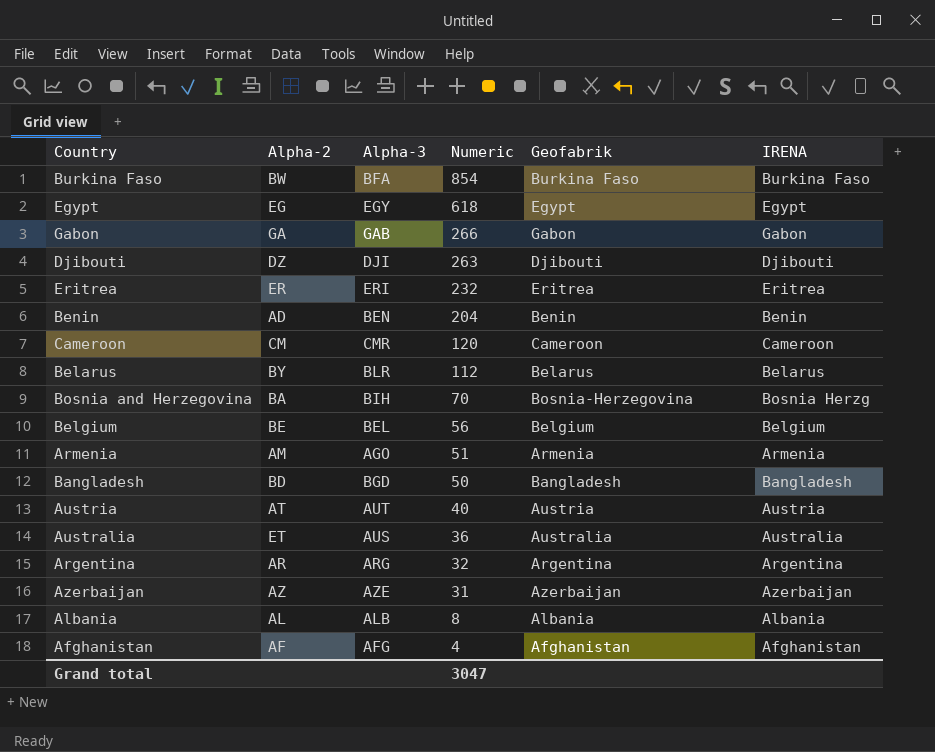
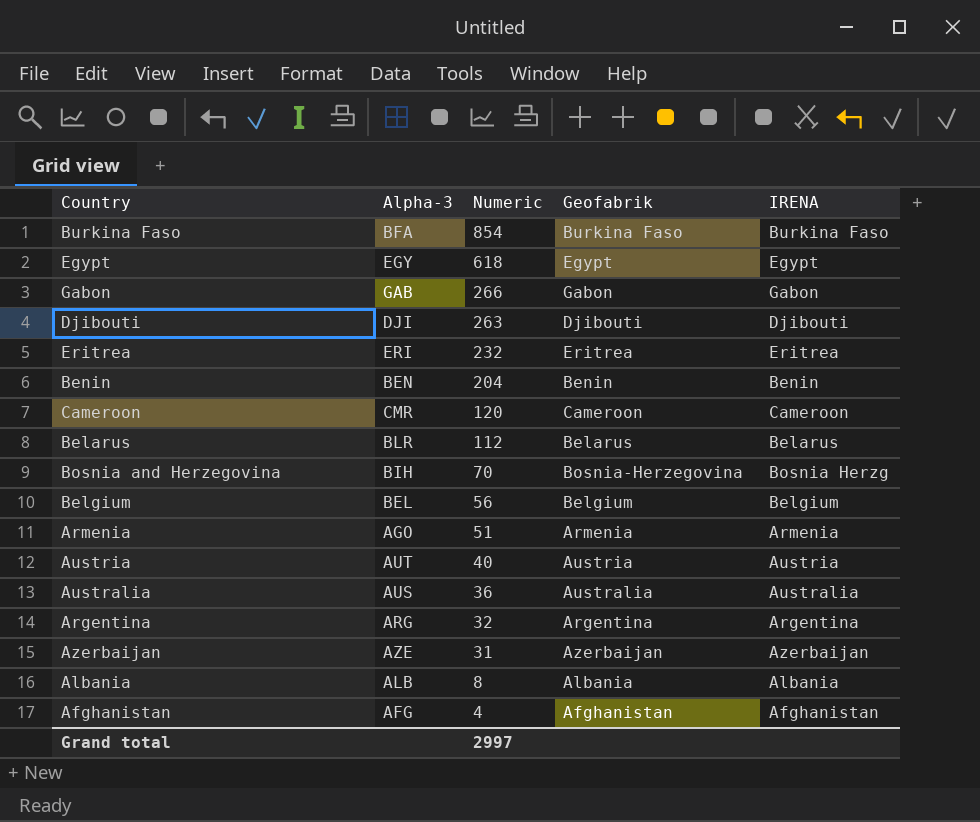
column Alpha-2 | position: 2 -> none
row Bangladesh: BD | BGD | 50 | Bangladesh | Bangladesh -> none
Grand total | Numeric: 3047 -> 2997

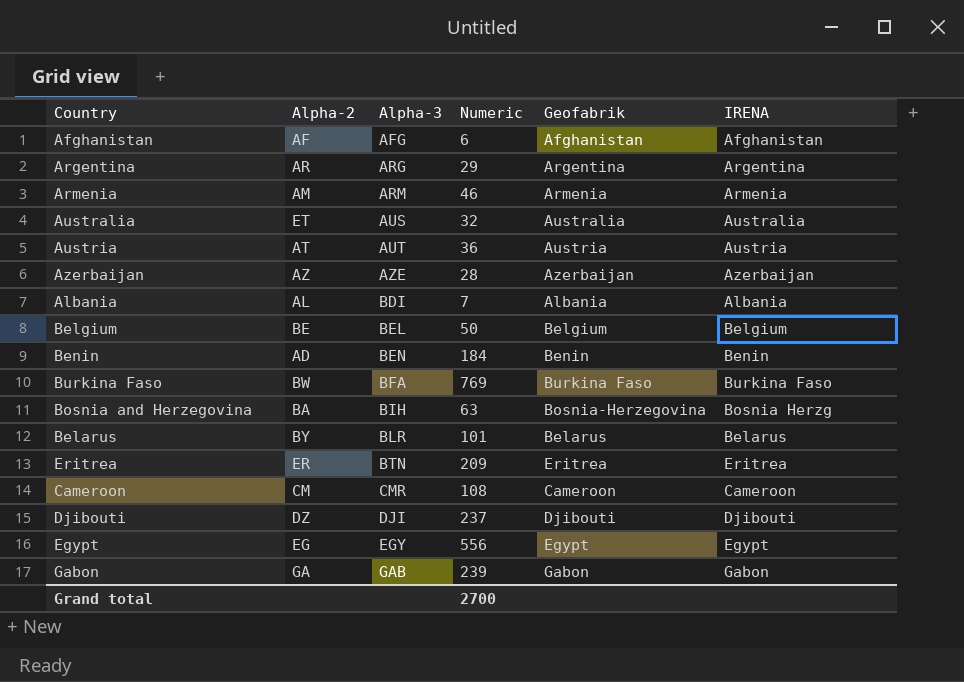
row order: Numeric descending -> Alpha-3 ascending
column Alpha-2 | position: none -> 2
Afghanistan | Numeric: 4 -> 6
Argentina | Numeric: 32 -> 29
Armenia | Alpha-3: AGO -> ARM
Armenia | Numeric: 51 -> 46
Australia | Numeric: 36 -> 32
Austria | Numeric: 40 -> 36
Azerbaijan | Numeric: 31 -> 28
Albania | Alpha-3: ALB -> BDI
Albania | Numeric: 8 -> 7
Belgium | Numeric: 56 -> 50
Benin | Numeric: 204 -> 184
Burkina Faso | Numeric: 854 -> 769
Bosnia and Herzegovina | Numeric: 70 -> 63
Belarus | Numeric: 112 -> 101
Eritrea | Alpha-3: ERI -> BTN
Eritrea | Numeric: 232 -> 209
Cameroon | Numeric: 120 -> 108
Djibouti | Numeric: 263 -> 237
Egypt | Numeric: 618 -> 556
Gabon | Numeric: 266 -> 239
Grand total | Numeric: 2997 -> 2700

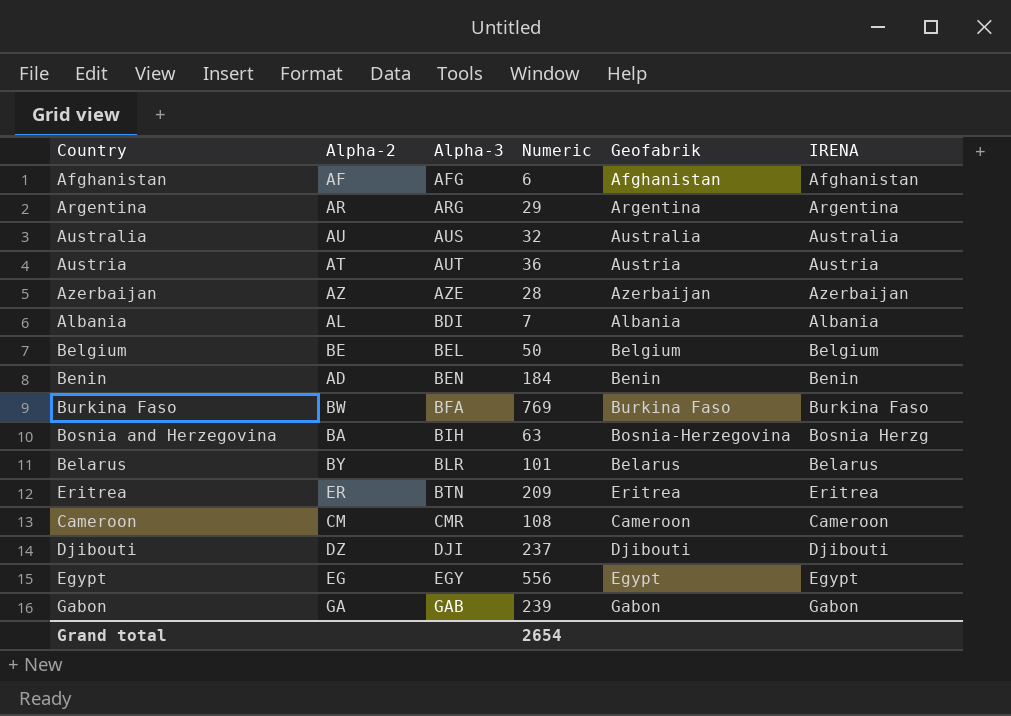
row Armenia: AM | ARM | 46 | Armenia | Armenia -> none
Australia | Alpha-2: ET -> AU
Grand total | Numeric: 2700 -> 2654

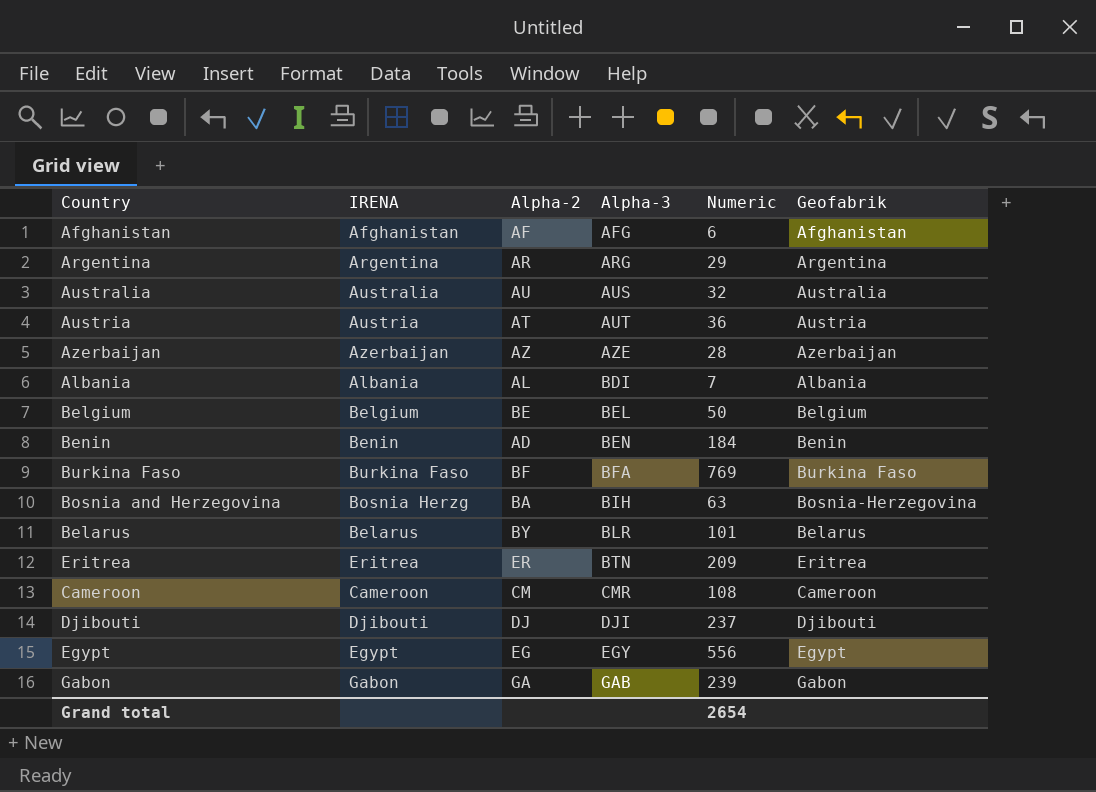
column IRENA | position: 6 -> 2
Burkina Faso | Alpha-2: BW -> BF
Djibouti | Alpha-2: DZ -> DJ

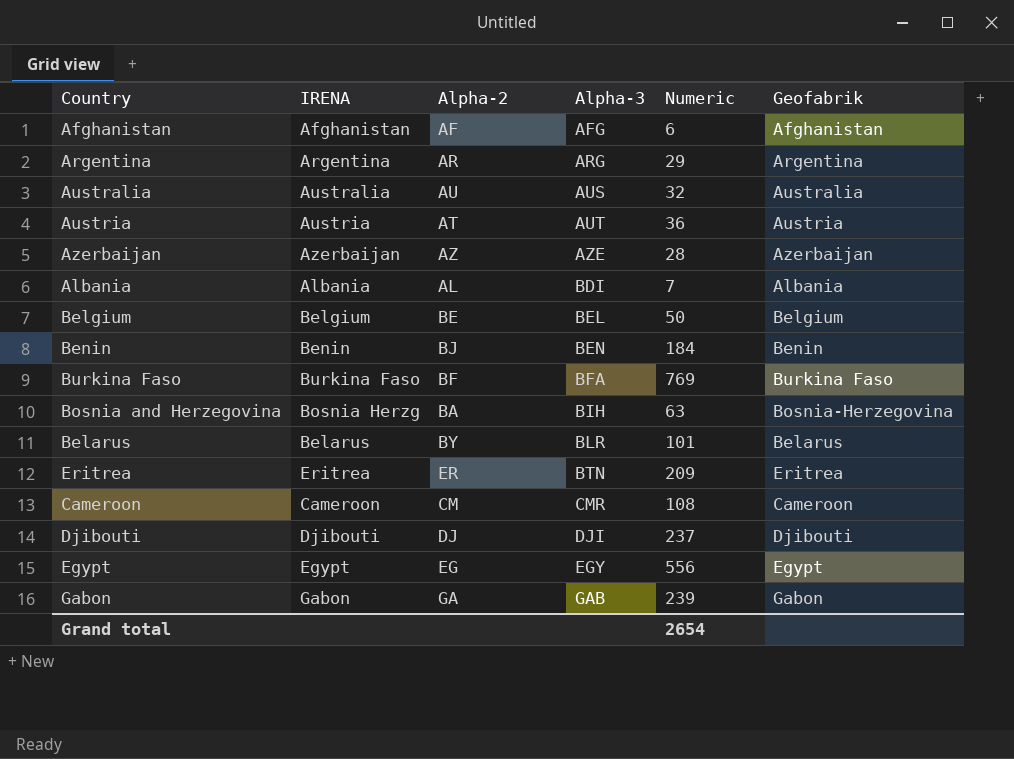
Benin | Alpha-2: AD -> BJ

